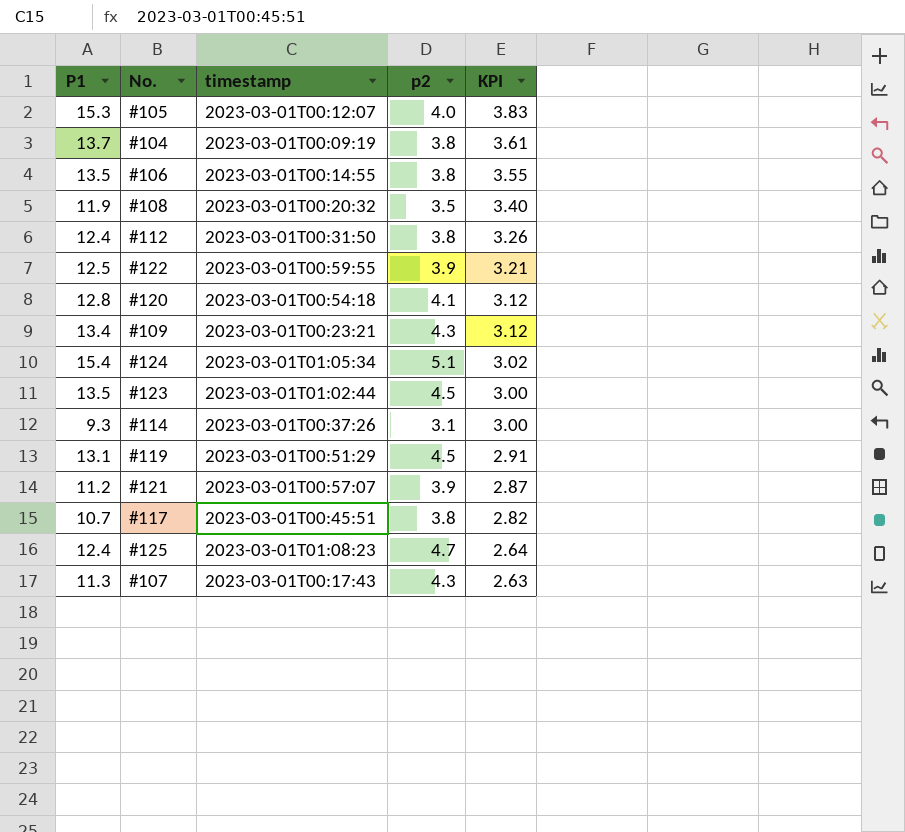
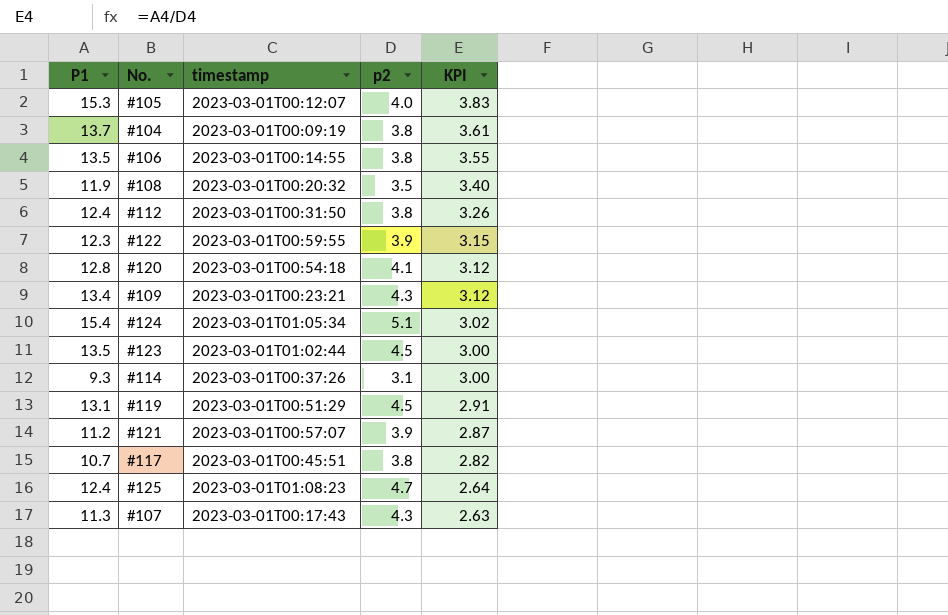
#122 | P1: 12.5 -> 12.3
#122 | KPI: 3.21 -> 3.15

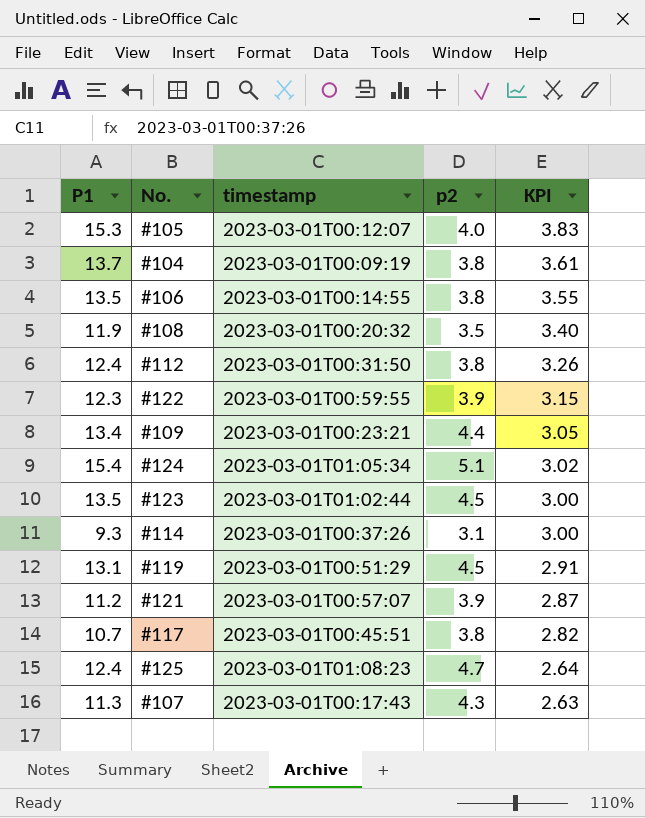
row #120: 12.8 | 2023-03-01T00:54:18 | 4.1 | 3.12 -> none
#109 | p2: 4.3 -> 4.4
#109 | KPI: 3.12 -> 3.05

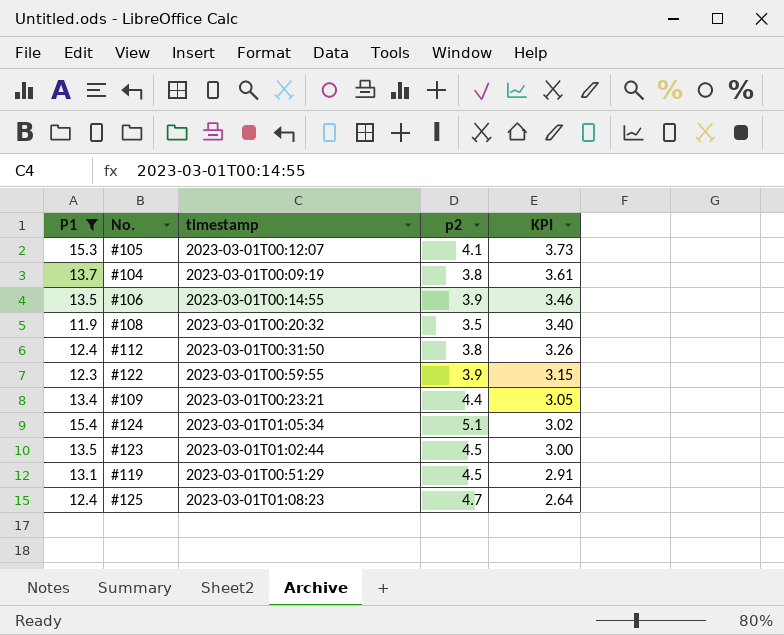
filter: none -> P1 >= 11.9
#105 | p2: 4.0 -> 4.1
#105 | KPI: 3.83 -> 3.73
#106 | p2: 3.8 -> 3.9
#106 | KPI: 3.55 -> 3.46

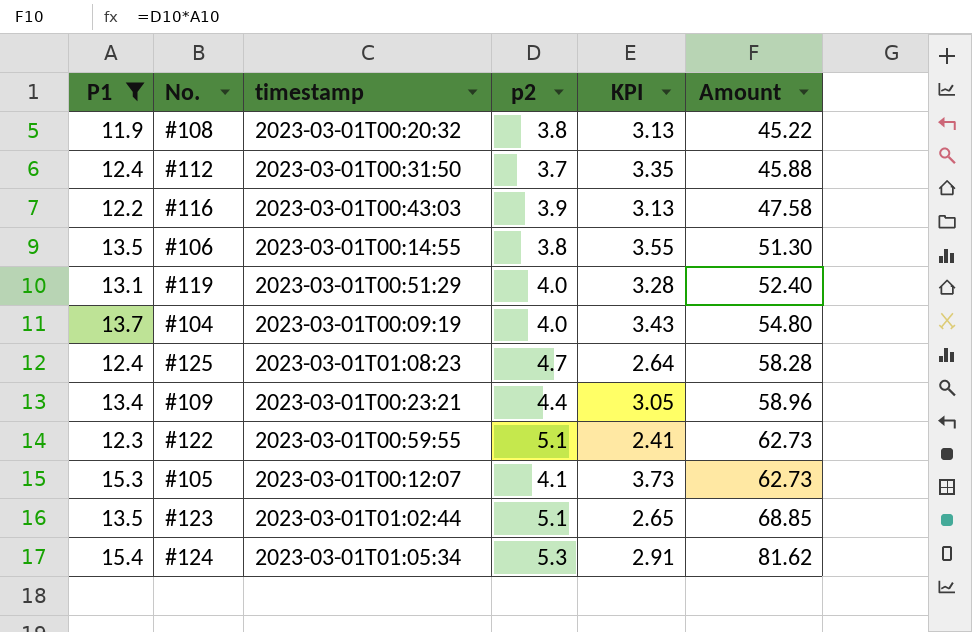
row order: KPI descending -> Amount ascending
column Amount | formula: none -> [P1] * [p2]
#108 | p2: 3.5 -> 3.8
#108 | KPI: 3.40 -> 3.13
#112 | p2: 3.8 -> 3.7
#112 | KPI: 3.26 -> 3.35
row #116: none -> 12.2 | 2023-03-01T00:43:03 | 3.9 | 3.13 | 47.58
#106 | p2: 3.9 -> 3.8
#106 | KPI: 3.46 -> 3.55
#119 | p2: 4.5 -> 4.0
#119 | KPI: 2.91 -> 3.28
#104 | p2: 3.8 -> 4.0
#104 | KPI: 3.61 -> 3.43
#122 | p2: 3.9 -> 5.1
#122 | KPI: 3.15 -> 2.41
#123 | p2: 4.5 -> 5.1
#123 | KPI: 3.00 -> 2.65
#124 | p2: 5.1 -> 5.3
#124 | KPI: 3.02 -> 2.91

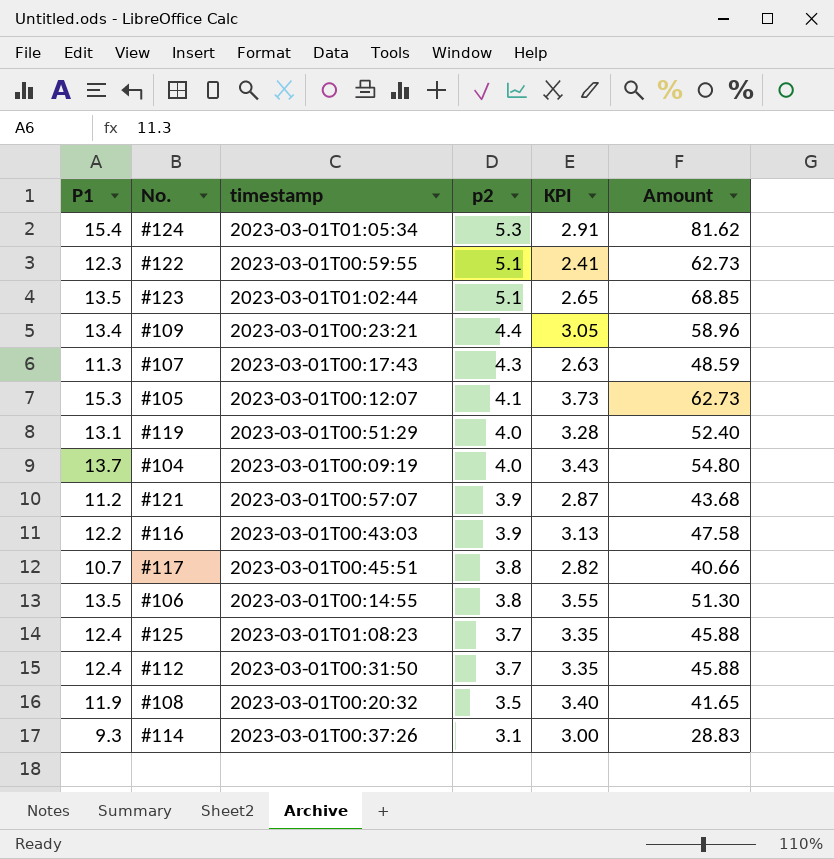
filter: P1 >= 11.9 -> none
row order: Amount ascending -> p2 descending
#125 | p2: 4.7 -> 3.7
#125 | KPI: 2.64 -> 3.35
#125 | Amount: 58.28 -> 45.88
#108 | p2: 3.8 -> 3.5
#108 | KPI: 3.13 -> 3.40
#108 | Amount: 45.22 -> 41.65

